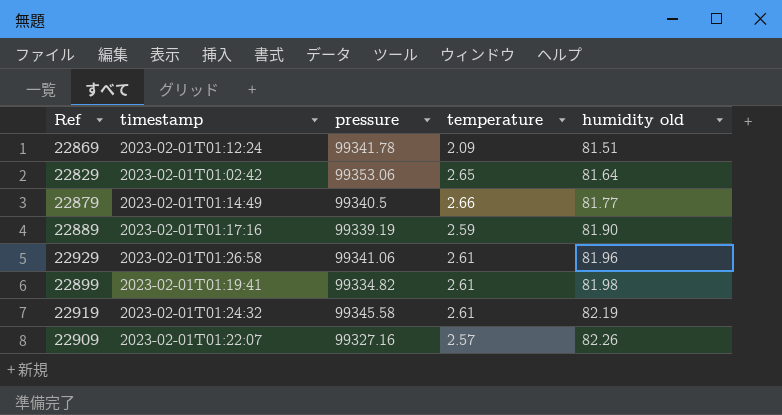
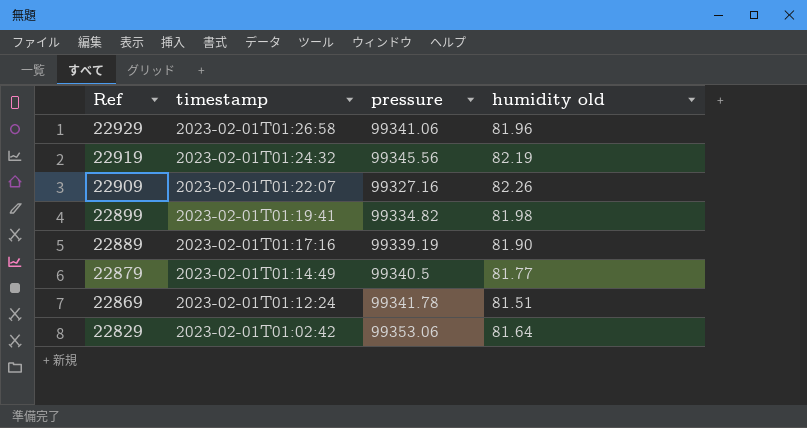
row order: humidity old ascending -> Ref descending
column temperature | position: 4 -> none
22919 | pressure: 99345.58 -> 99345.56

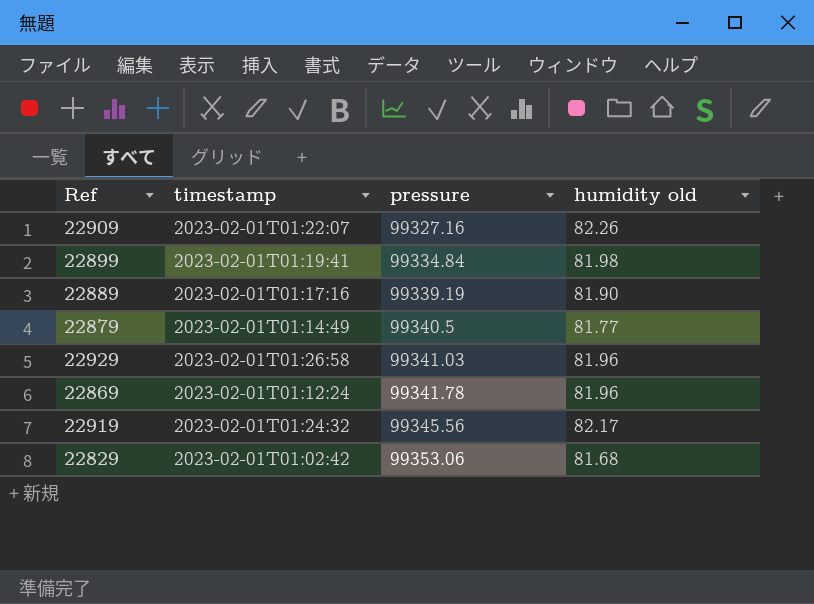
row order: Ref descending -> pressure ascending
22899 | pressure: 99334.82 -> 99334.84
22929 | pressure: 99341.06 -> 99341.03
22869 | humidity old: 81.51 -> 81.96
22919 | humidity old: 82.19 -> 82.17
22829 | humidity old: 81.64 -> 81.68

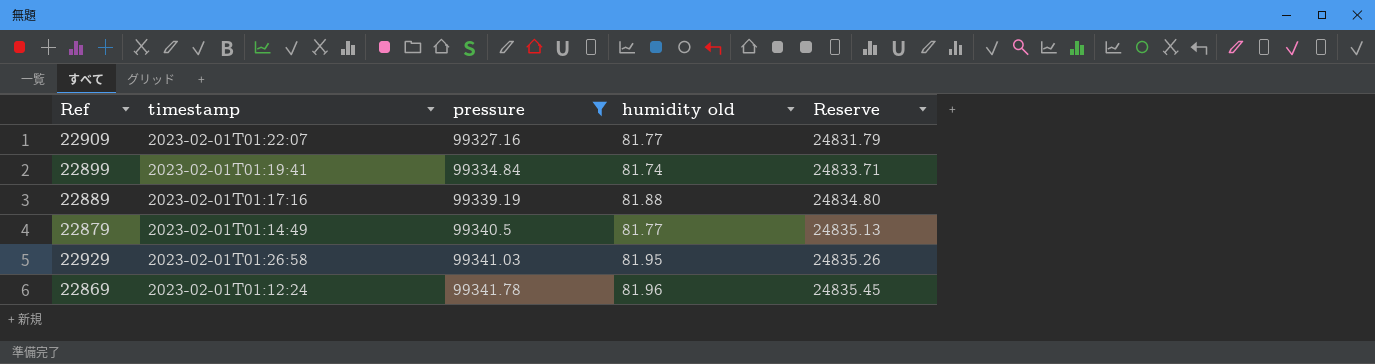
filter: none -> pressure <= 99341.78
column Reserve | formula: none -> [pressure] * 0.25
22909 | humidity old: 82.26 -> 81.77
22899 | humidity old: 81.98 -> 81.74
22889 | humidity old: 81.90 -> 81.88
22929 | humidity old: 81.96 -> 81.95

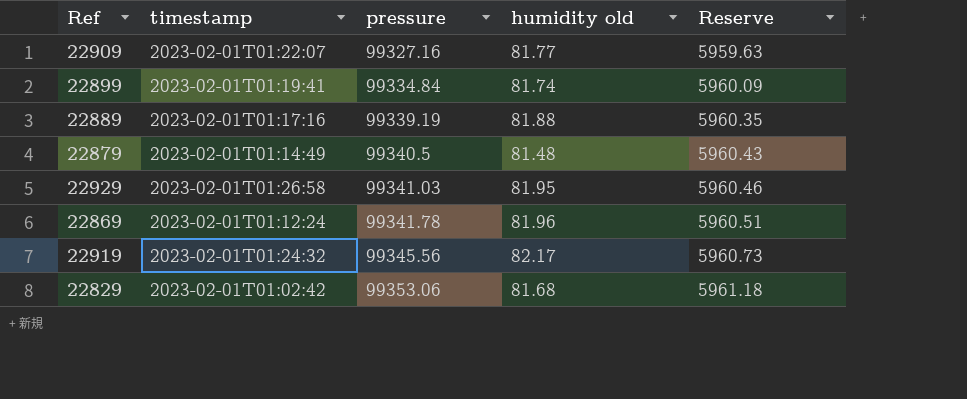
filter: pressure <= 99341.78 -> none
column Reserve | formula: [pressure] * 0.25 -> [pressure] * 0.06
22879 | humidity old: 81.77 -> 81.48

